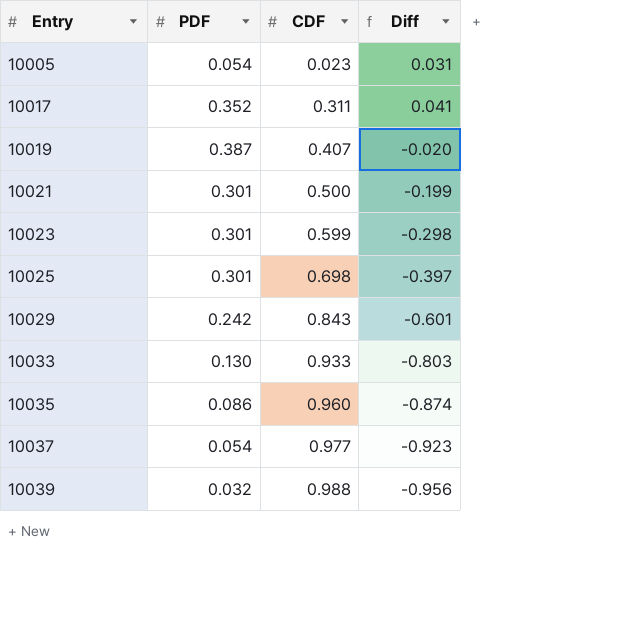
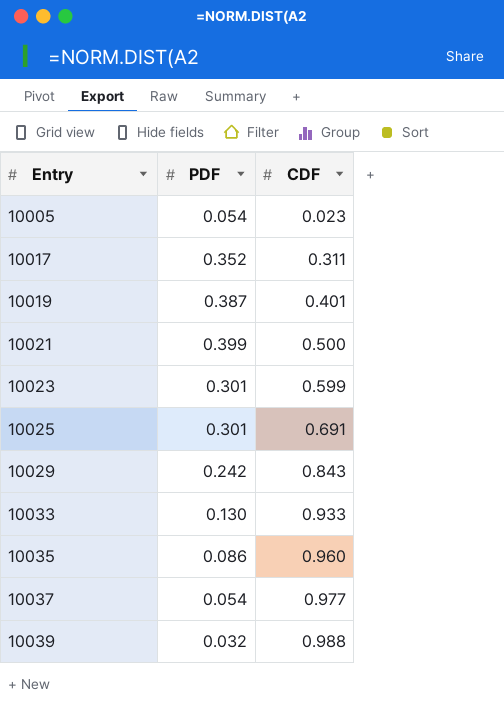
column Diff | formula: [PDF] - [CDF] -> none
10019 | CDF: 0.407 -> 0.401
10021 | PDF: 0.301 -> 0.399
10025 | CDF: 0.698 -> 0.691

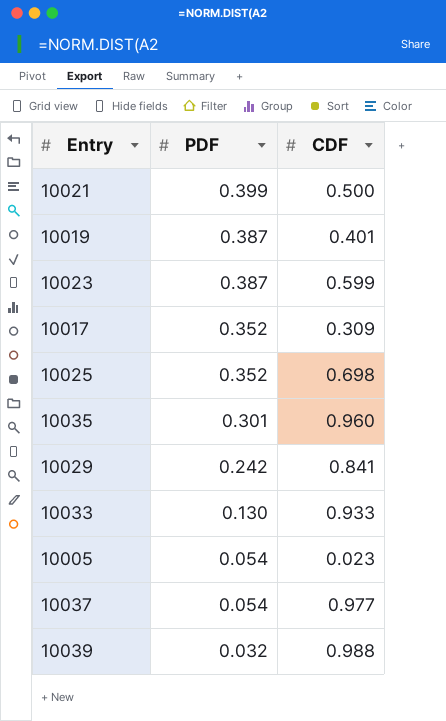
row order: Entry ascending -> PDF descending
10023 | PDF: 0.301 -> 0.387
10017 | CDF: 0.311 -> 0.309
10025 | PDF: 0.301 -> 0.352
10025 | CDF: 0.691 -> 0.698
10035 | PDF: 0.086 -> 0.301
10029 | CDF: 0.843 -> 0.841

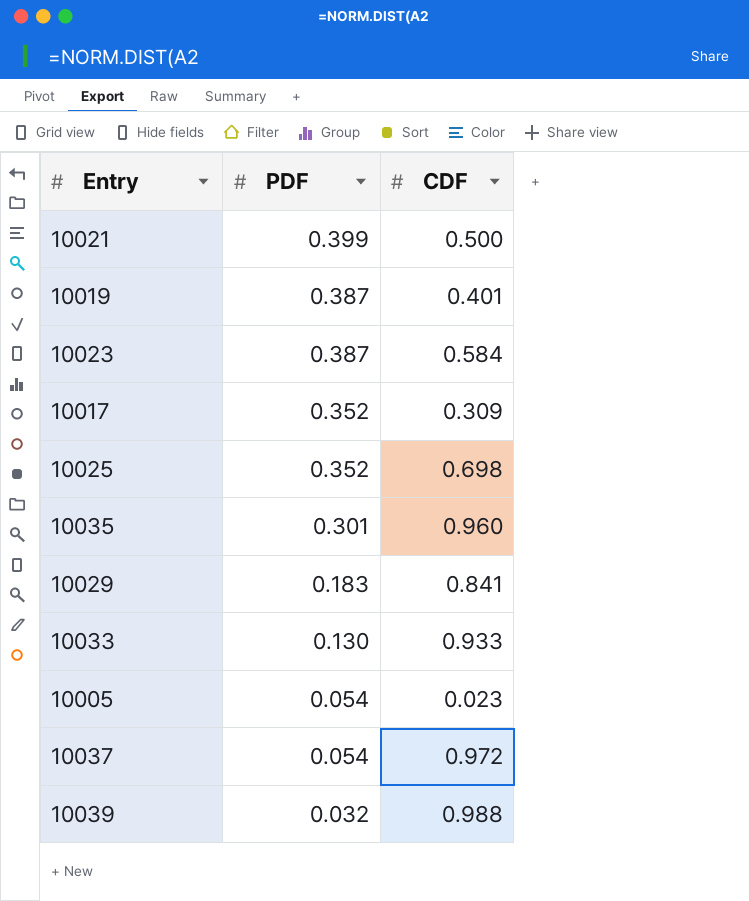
10023 | CDF: 0.599 -> 0.584
10029 | PDF: 0.242 -> 0.183
10037 | CDF: 0.977 -> 0.972

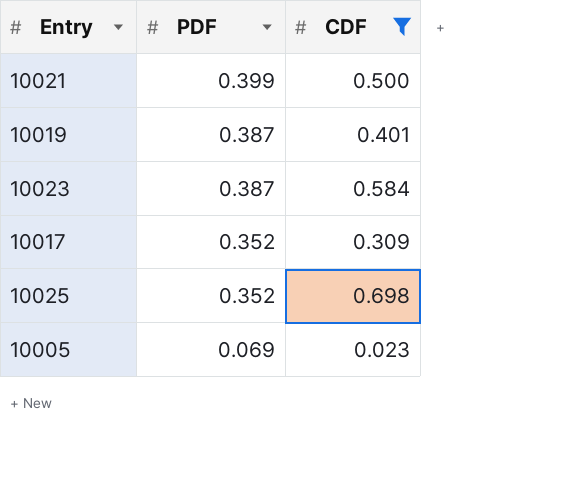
filter: none -> CDF <= 0.698
10005 | PDF: 0.054 -> 0.069

